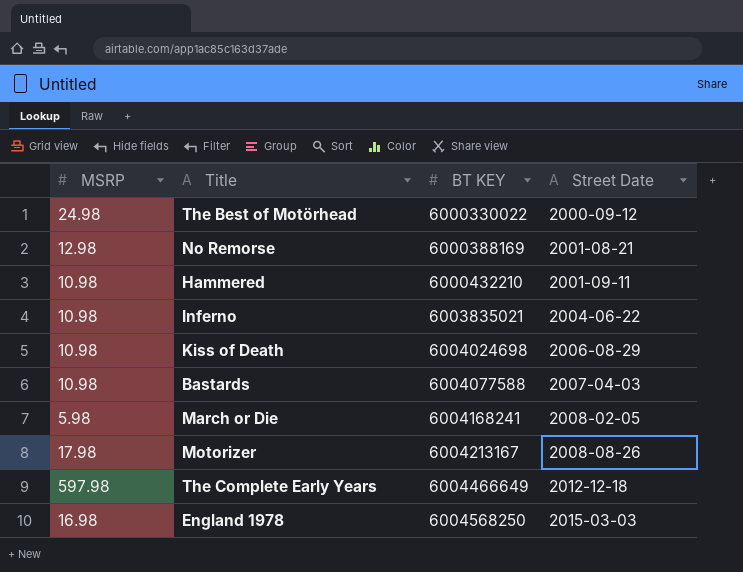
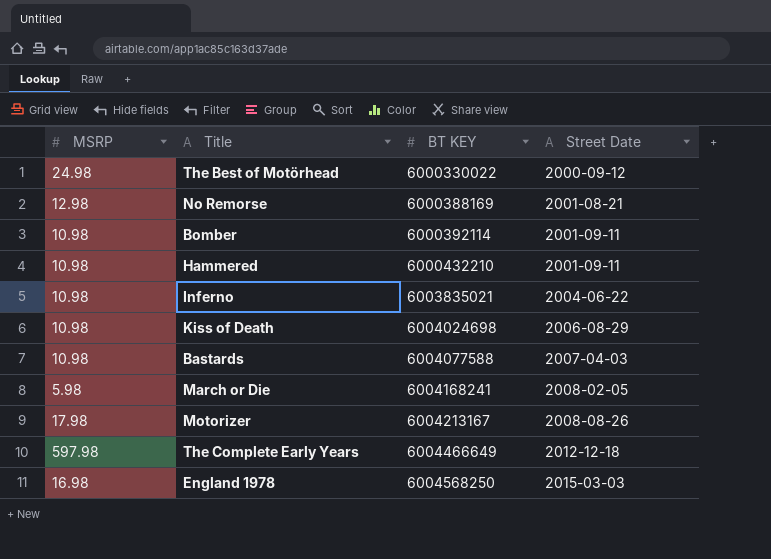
row Bomber: none -> 10.98 | 6000392114 | 2001-09-11

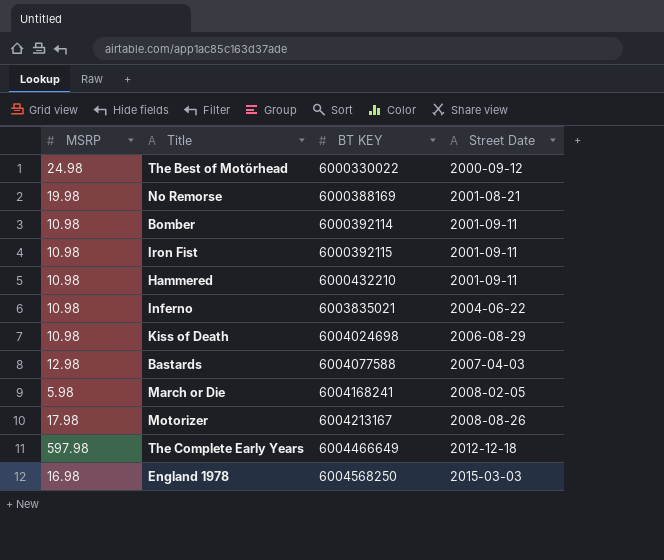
No Remorse | MSRP: 12.98 -> 19.98
row Iron Fist: none -> 10.98 | 6000392115 | 2001-09-11
Bastards | MSRP: 10.98 -> 12.98

